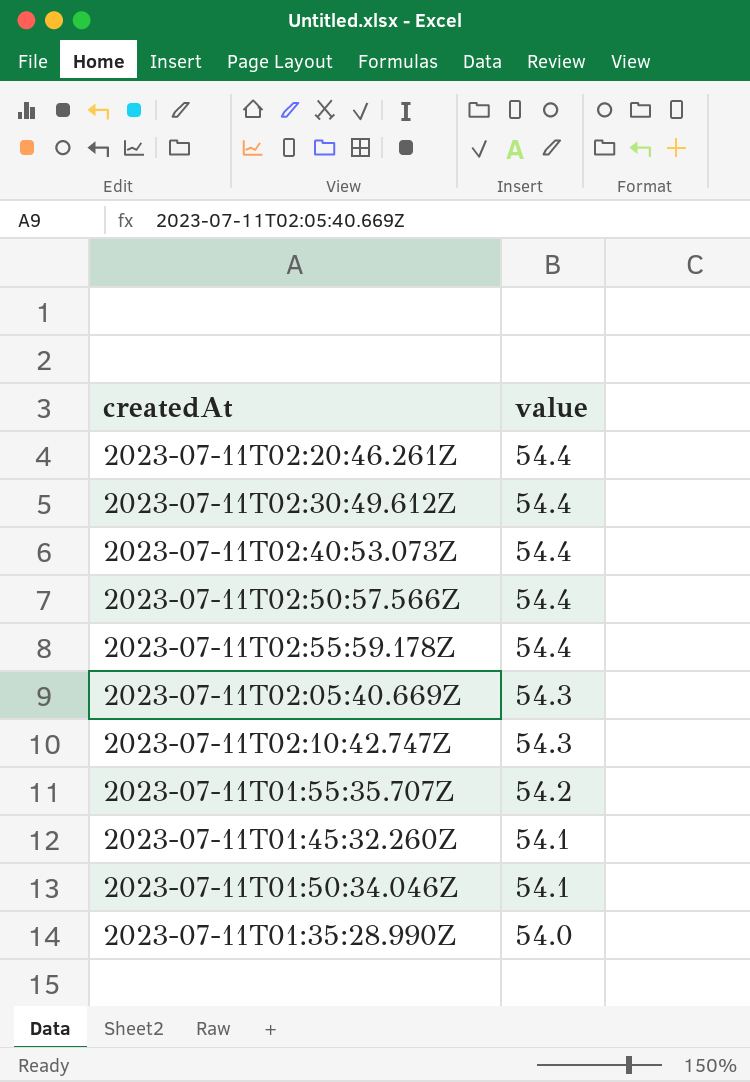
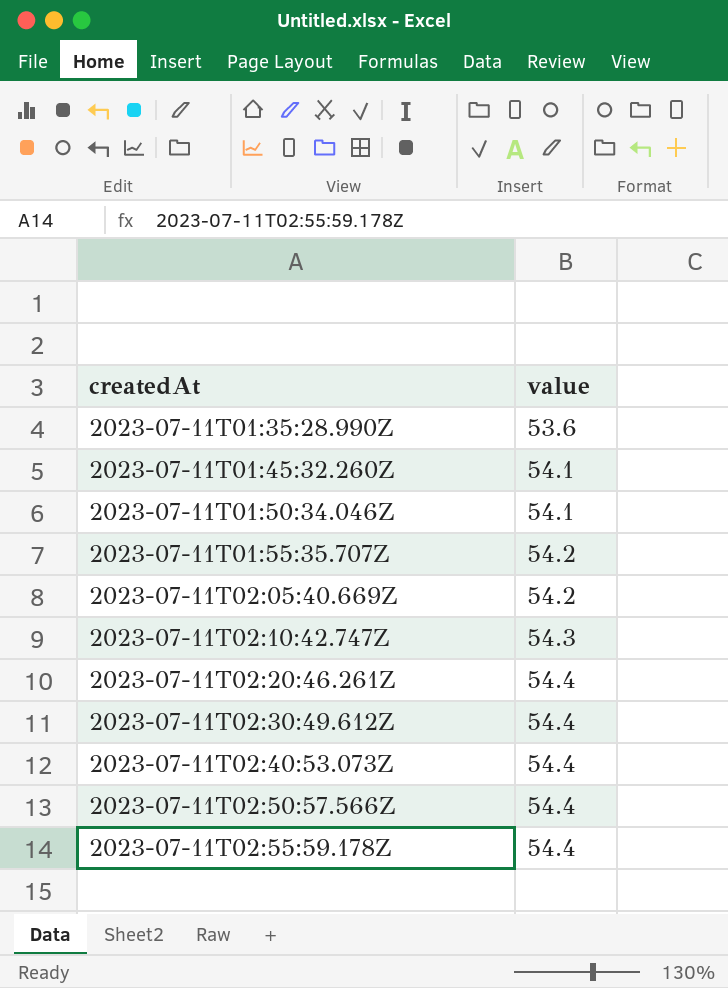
row order: value descending -> createdAt ascending
2023-07-11T01:35:28.990Z | value: 54.0 -> 53.6
2023-07-11T02:05:40.669Z | value: 54.3 -> 54.2

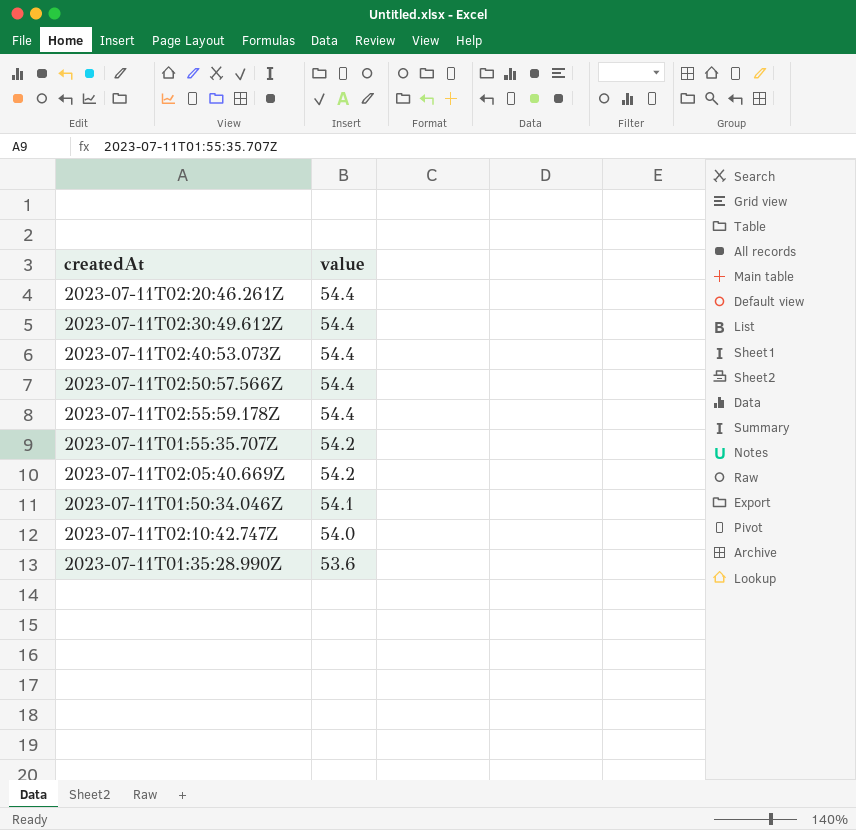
row order: createdAt ascending -> value descending
row 2023-07-11T01:45:32.260Z: 54.1 -> none
2023-07-11T02:10:42.747Z | value: 54.3 -> 54.0

